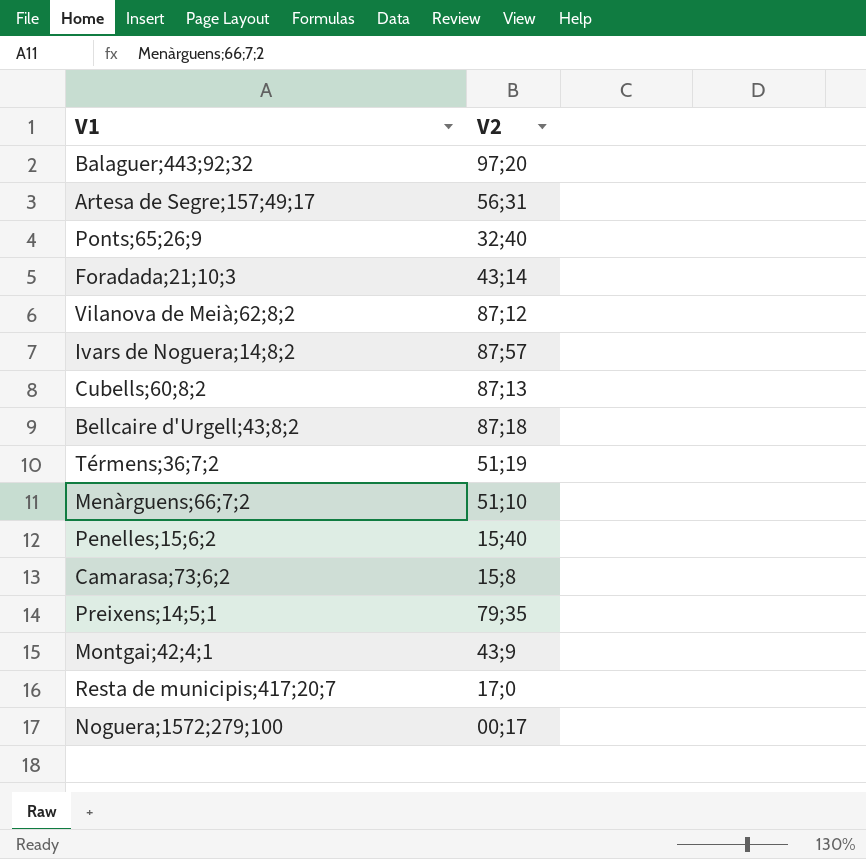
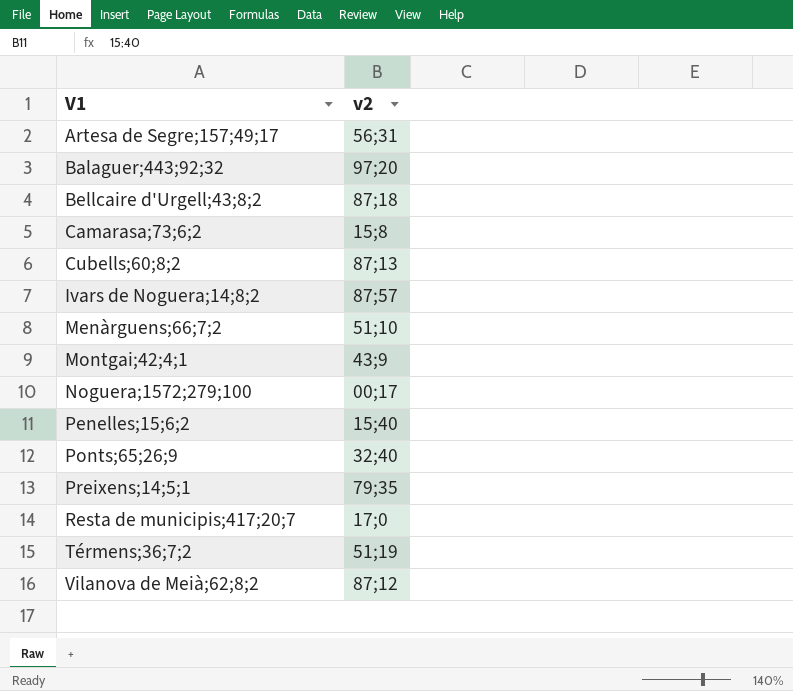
row order: none -> V1 ascending
column name: V2 -> v2
row Foradada;21;10;3: 43;14 -> none

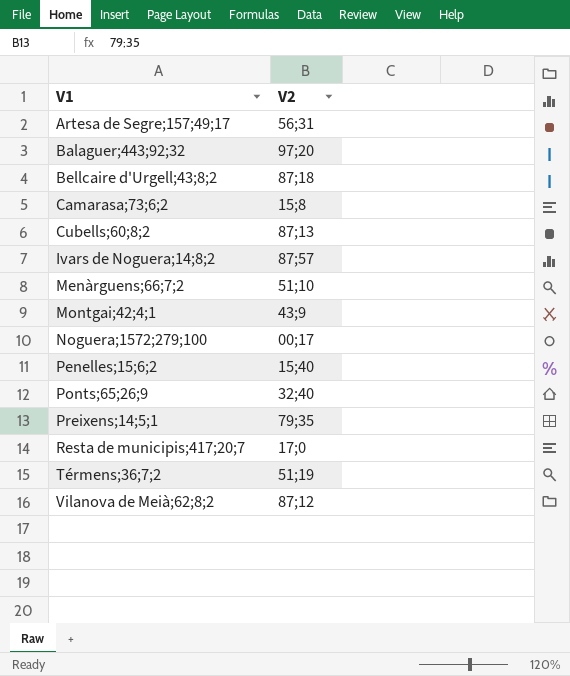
column name: v2 -> V2

